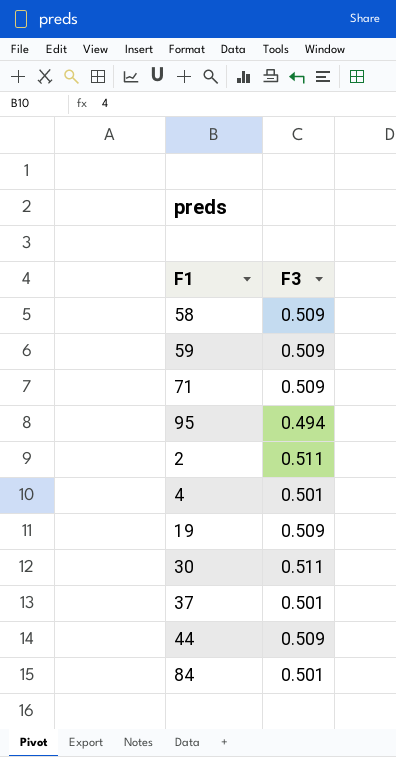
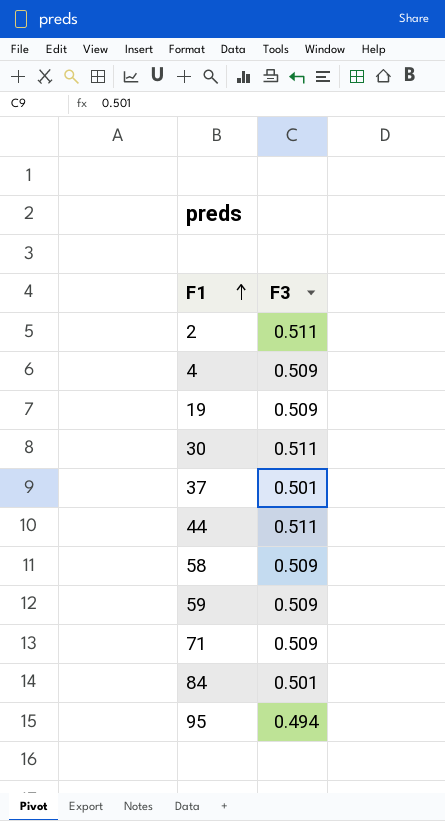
row order: none -> F1 ascending
4 | F3: 0.501 -> 0.509
44 | F3: 0.509 -> 0.511

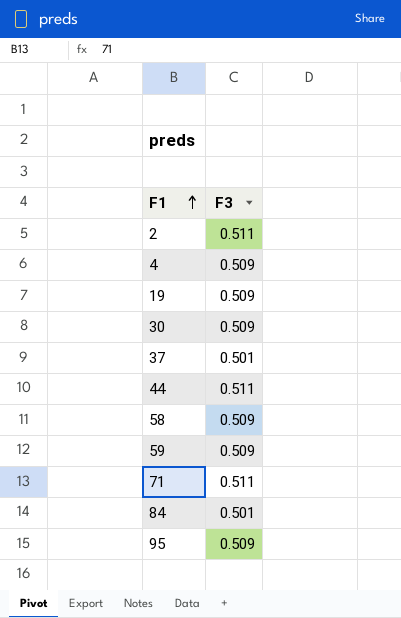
30 | F3: 0.511 -> 0.509
71 | F3: 0.509 -> 0.511
95 | F3: 0.494 -> 0.509

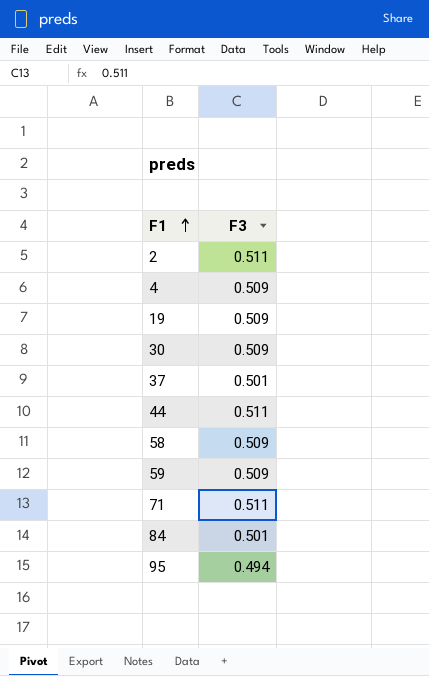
95 | F3: 0.509 -> 0.494

